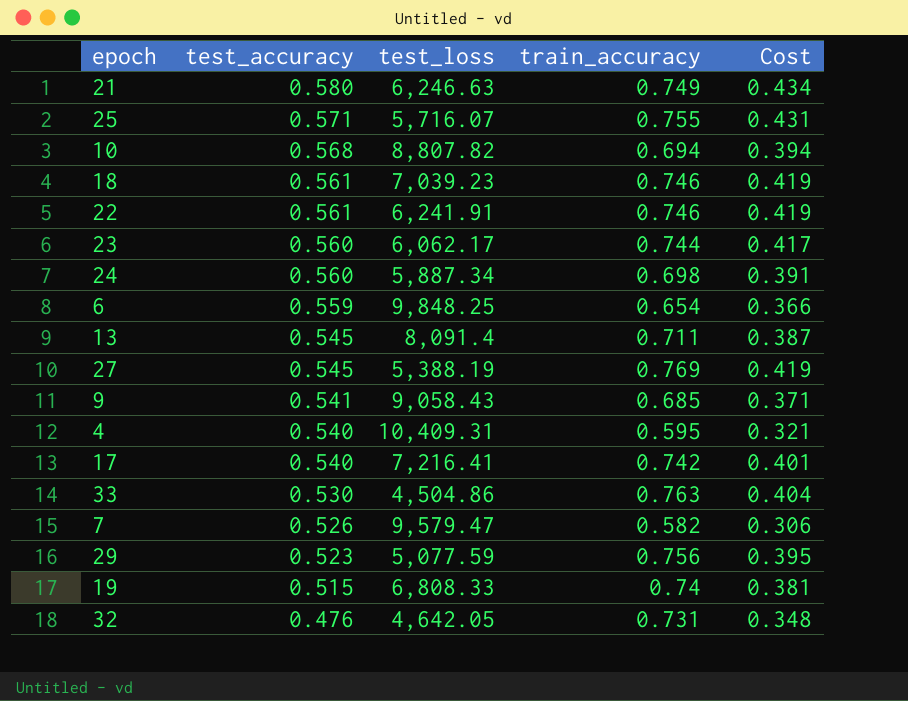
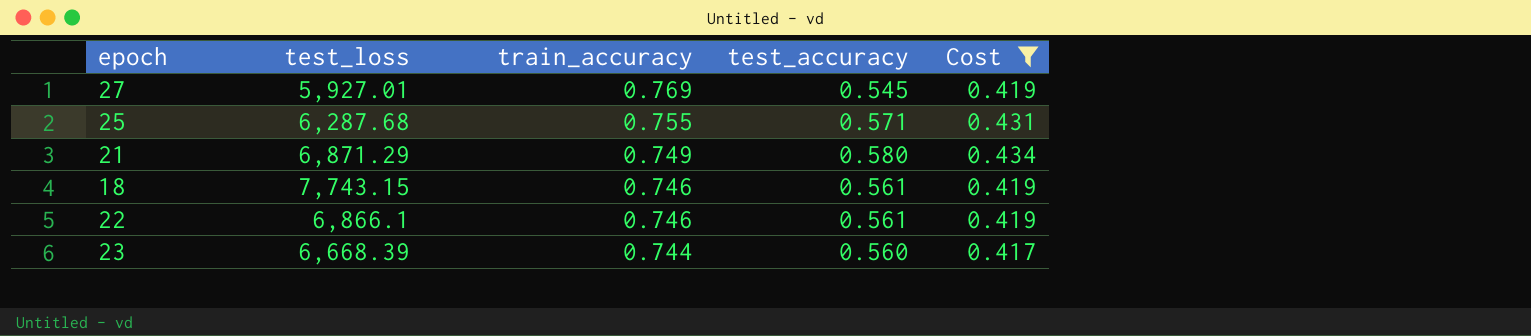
filter: none -> Cost >= 0.417
row order: test_accuracy descending -> train_accuracy descending
column test_accuracy | position: 2 -> 4
27 | test_loss: 5,388.19 -> 5,927.01
25 | test_loss: 5,716.07 -> 6,287.68
21 | test_loss: 6,246.63 -> 6,871.29
18 | test_loss: 7,039.23 -> 7,743.15
22 | test_loss: 6,241.91 -> 6,866.1
23 | test_loss: 6,062.17 -> 6,668.39

